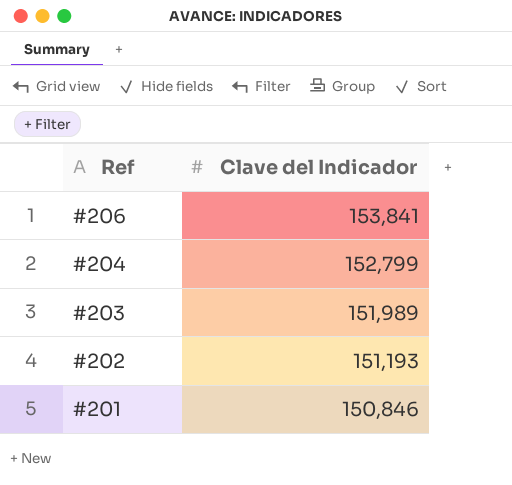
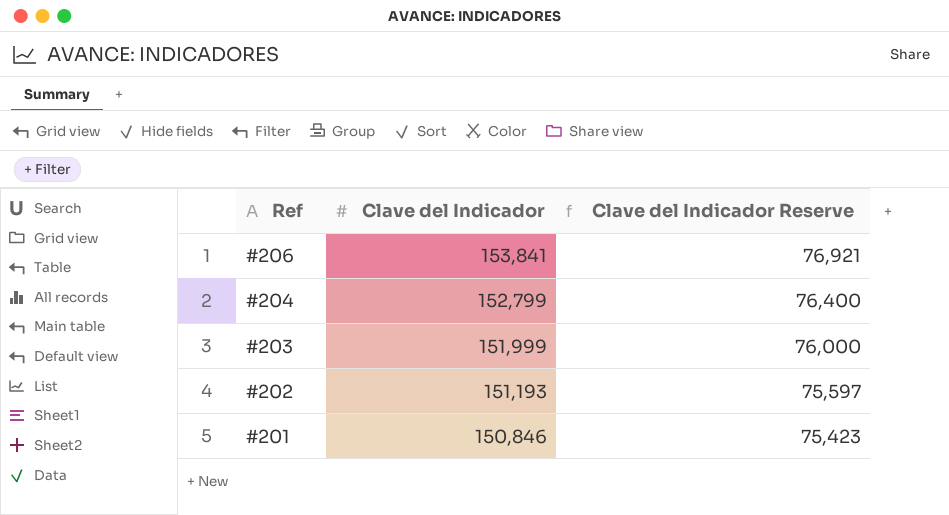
column Clave del Indicador Reserve | formula: none -> [Clave del Indicador] * 0.5
#203 | Clave del Indicador: 151,989 -> 151,999

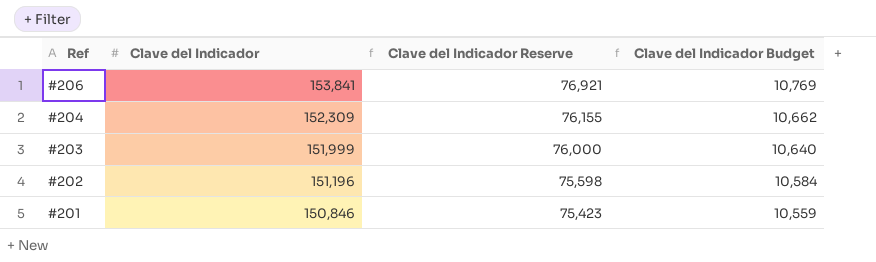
column Clave del Indicador Budget | formula: none -> [Clave del Indicador] * 0.07
#204 | Clave del Indicador: 152,799 -> 152,309
#204 | Clave del Indicador Reserve: 76,400 -> 76,155
#202 | Clave del Indicador: 151,193 -> 151,196
#202 | Clave del Indicador Reserve: 75,597 -> 75,598

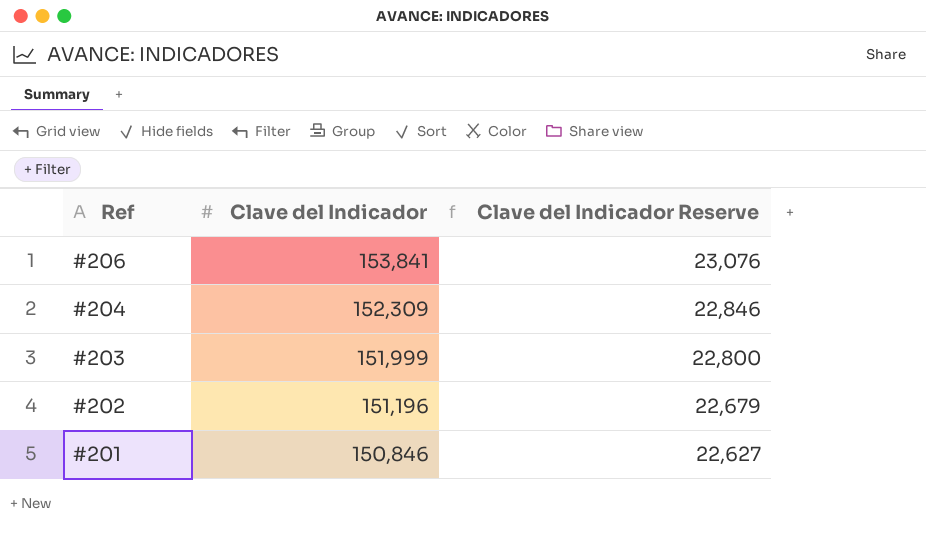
column Clave del Indicador Budget | formula: [Clave del Indicador] * 0.07 -> none
column Clave del Indicador Reserve | formula: [Clave del Indicador] * 0.5 -> [Clave del Indicador] * 0.15

